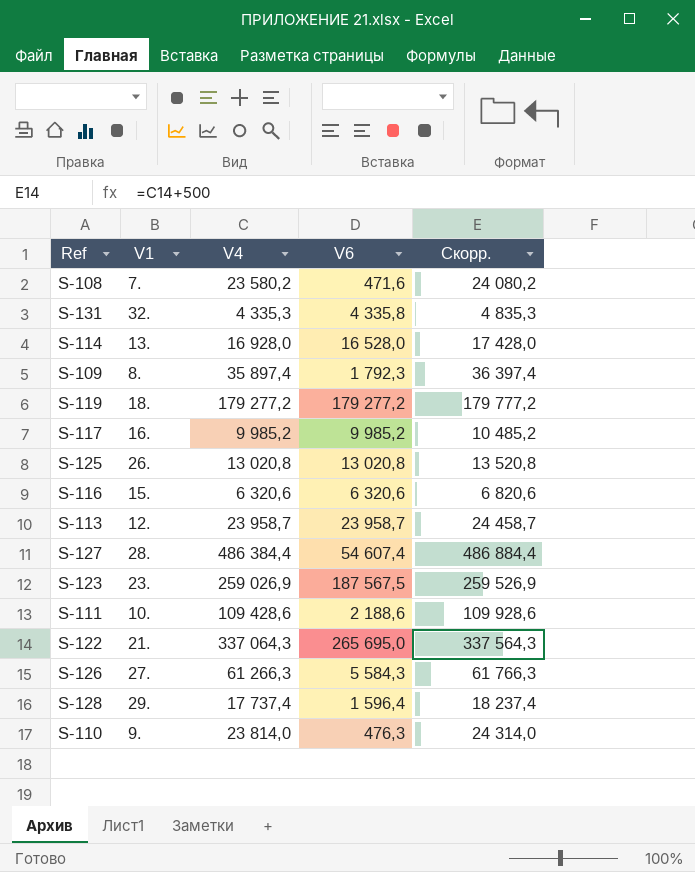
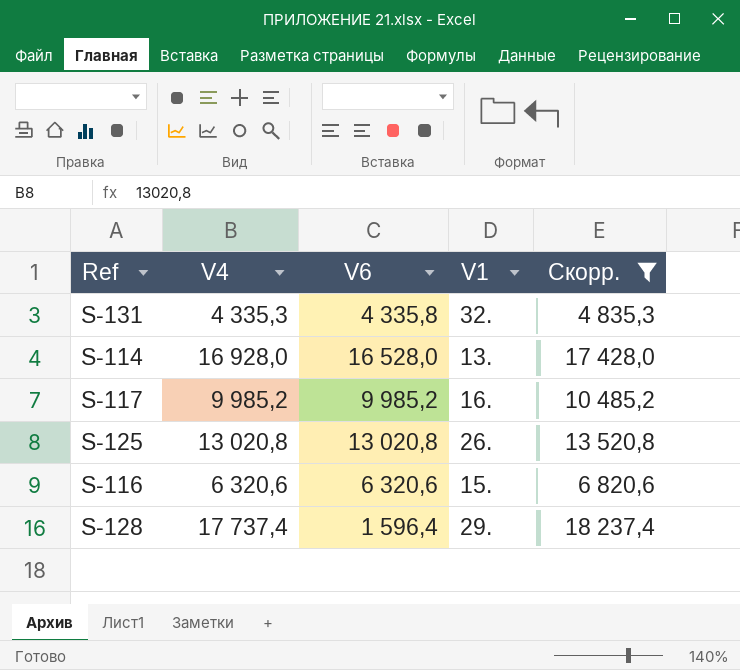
filter: none -> Скорр. <= 18 237,4
column V1 | position: 2 -> 4

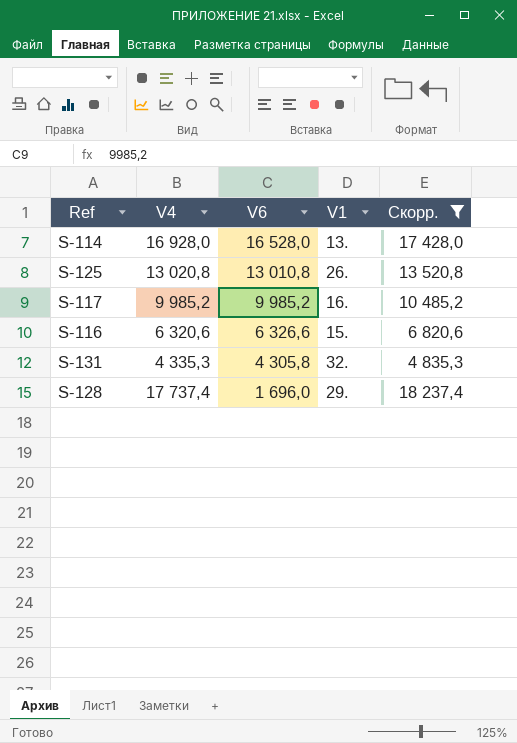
row order: none -> V6 descending
S-125 | V6: 13 020,8 -> 13 010,8
S-116 | V6: 6 320,6 -> 6 326,6
S-131 | V6: 4 335,8 -> 4 305,8
S-128 | V6: 1 596,4 -> 1 696,0

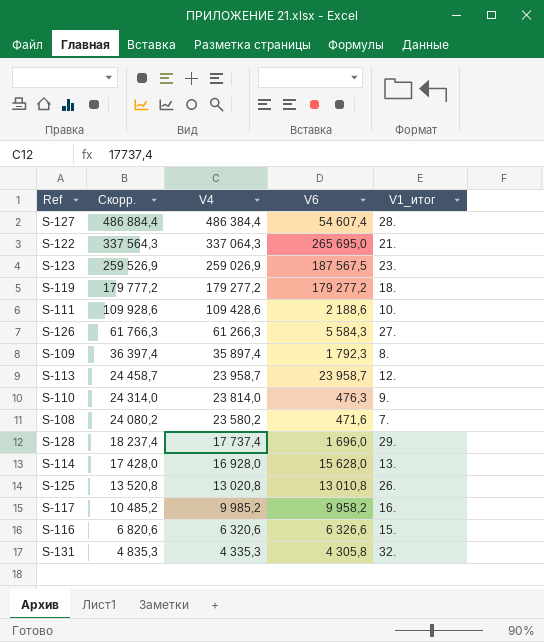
filter: Скорр. <= 18 237,4 -> none
row order: V6 descending -> Скорр. descending
column Скорр. | position: 5 -> 2
column name: V1 -> V1_итог
S-114 | V6: 16 528,0 -> 15 628,0
S-117 | V6: 9 985,2 -> 9 958,2

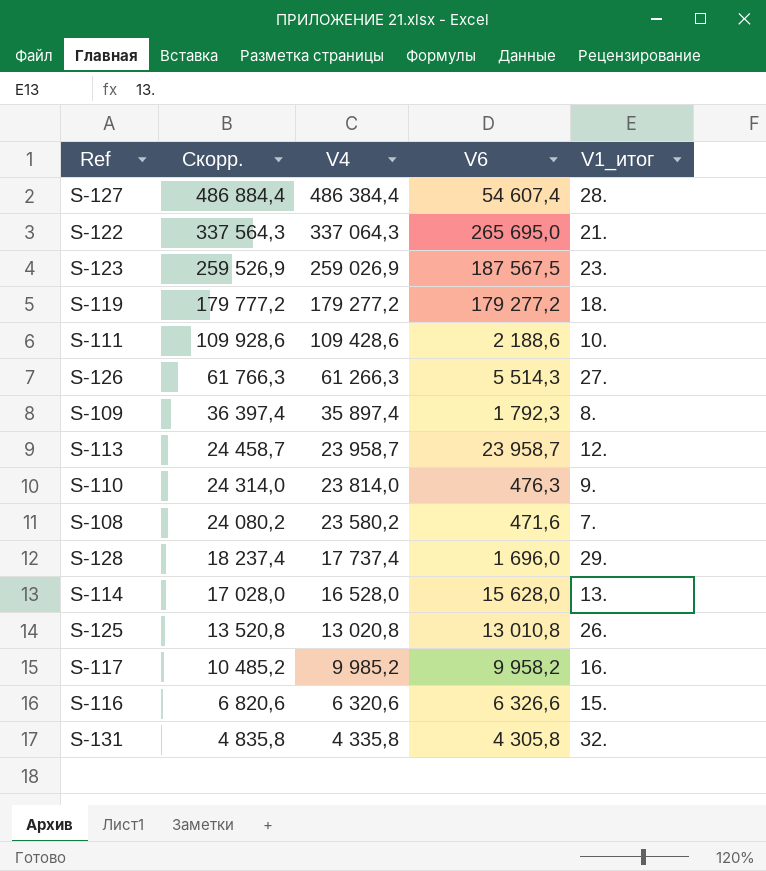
S-126 | V6: 5 584,3 -> 5 514,3
S-114 | Скорр.: 17 428,0 -> 17 028,0
S-114 | V4: 16 928,0 -> 16 528,0
S-131 | Скорр.: 4 835,3 -> 4 835,8
S-131 | V4: 4 335,3 -> 4 335,8

